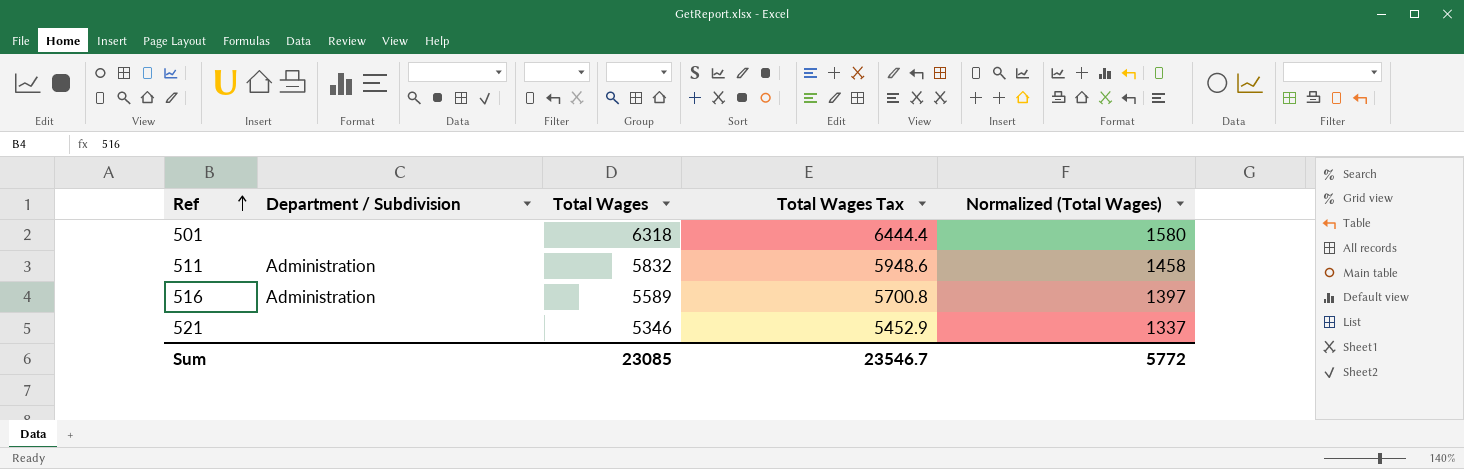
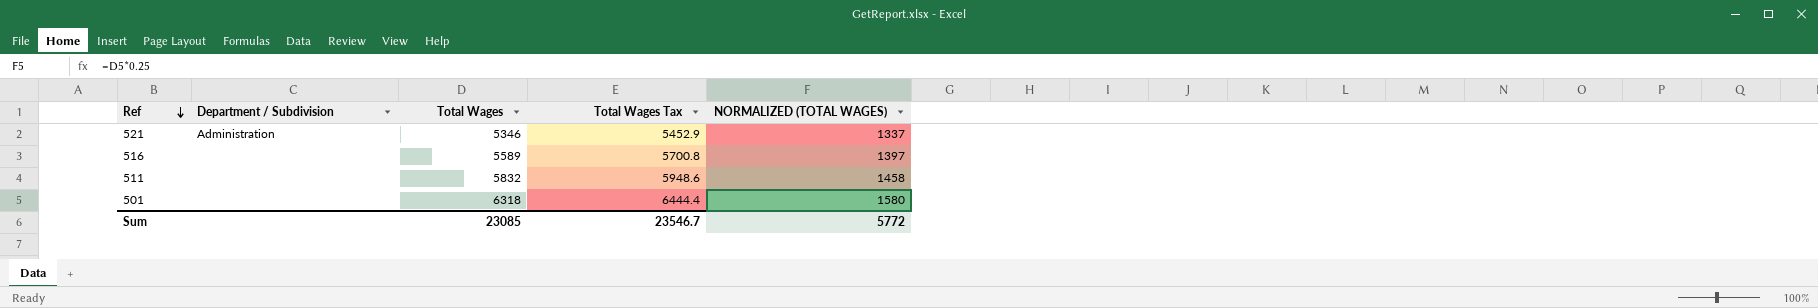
row order: Ref ascending -> Ref descending
column name: Normalized (Total Wages) -> NORMALIZED (TOTAL WAGES)
521 | Department / Subdivision: none -> Administration
516 | Department / Subdivision: Administration -> none
511 | Department / Subdivision: Administration -> none

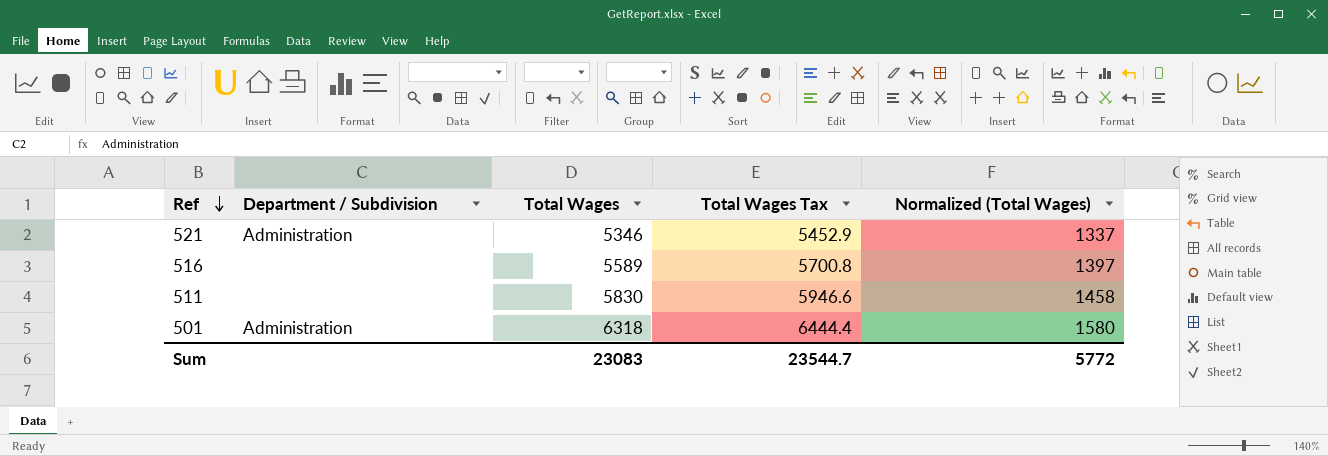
column name: NORMALIZED (TOTAL WAGES) -> Normalized (Total Wages)
511 | Total Wages: 5832 -> 5830
511 | Total Wages Tax: 5948.6 -> 5946.6
501 | Department / Subdivision: none -> Administration
Sum | Total Wages: 23085 -> 23083
Sum | Total Wages Tax: 23546.7 -> 23544.7

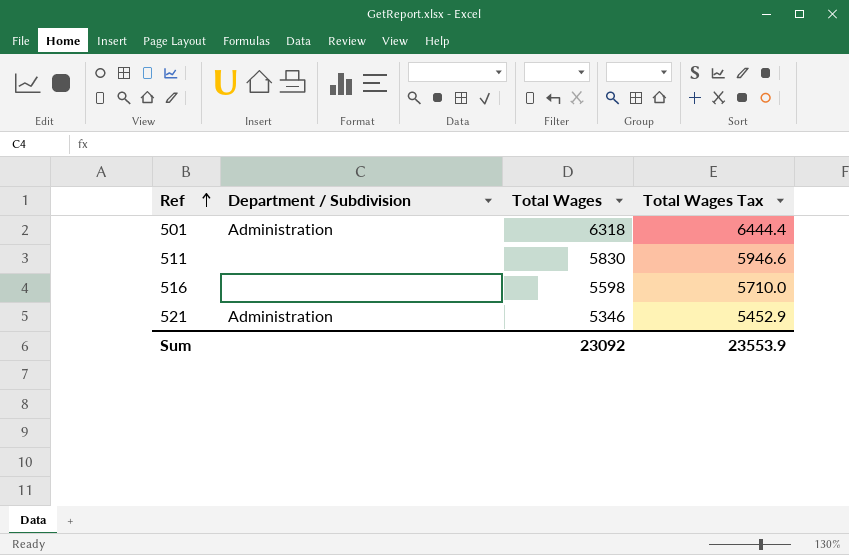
row order: Ref descending -> Ref ascending
column Normalized (Total Wages) | formula: [Total Wages] * 0.25 -> none
516 | Total Wages: 5589 -> 5598
516 | Total Wages Tax: 5700.8 -> 5710.0
Sum | Total Wages: 23083 -> 23092
Sum | Total Wages Tax: 23544.7 -> 23553.9

